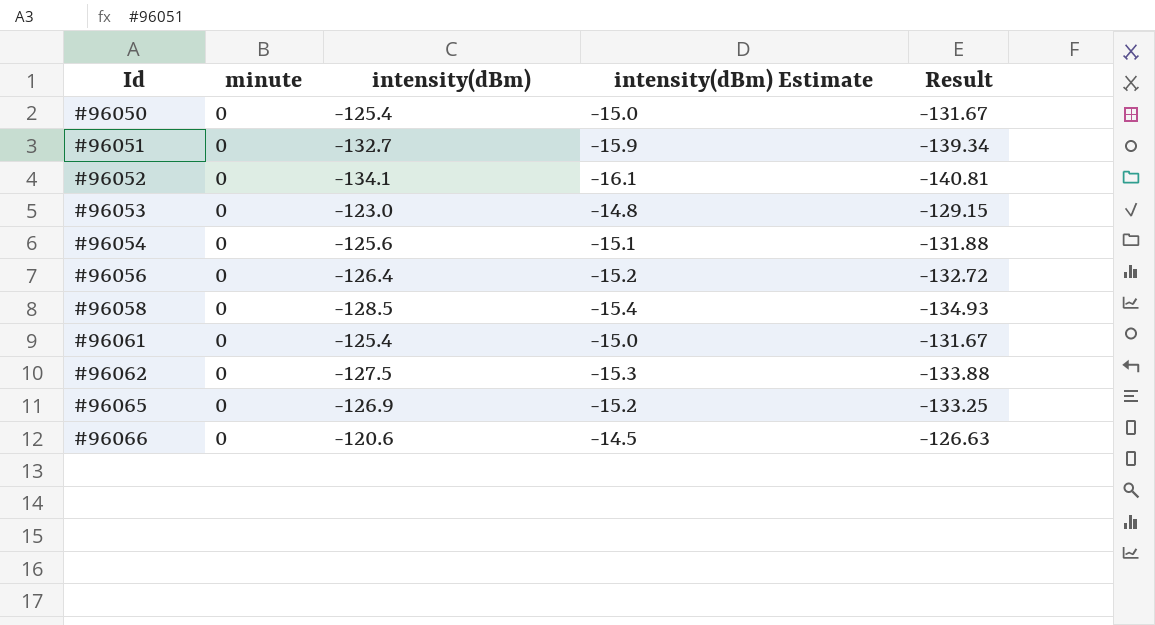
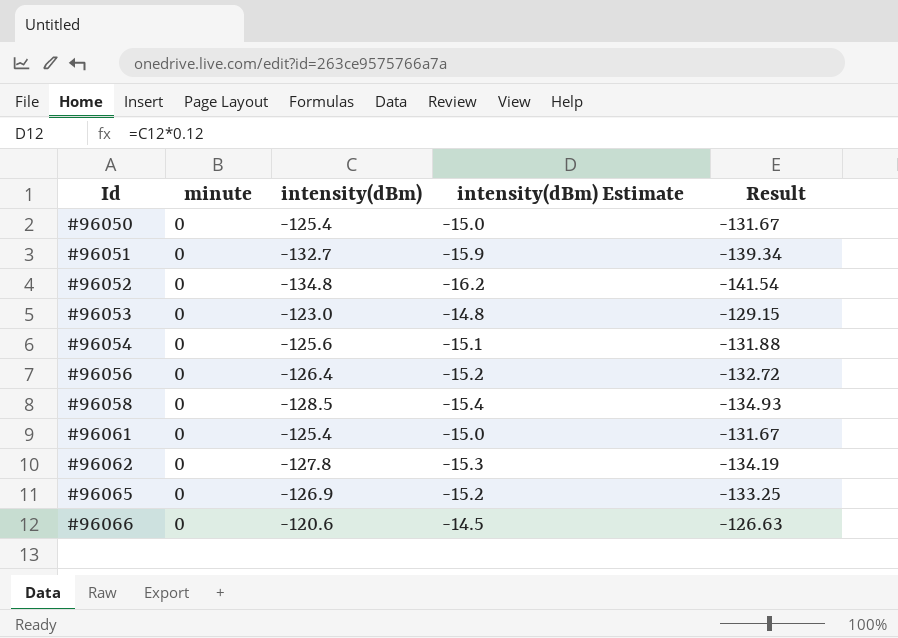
#96052 | intensity(dBm): -134.1 -> -134.8
#96052 | intensity(dBm) Estimate: -16.1 -> -16.2
#96052 | Result: -140.81 -> -141.54
#96062 | intensity(dBm): -127.5 -> -127.8
#96062 | Result: -133.88 -> -134.19

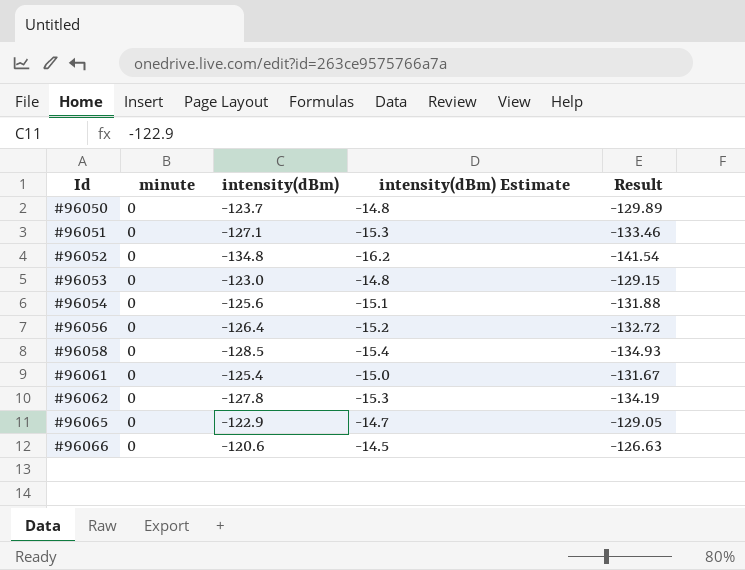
#96050 | intensity(dBm): -125.4 -> -123.7
#96050 | intensity(dBm) Estimate: -15.0 -> -14.8
#96050 | Result: -131.67 -> -129.89
#96051 | intensity(dBm): -132.7 -> -127.1
#96051 | intensity(dBm) Estimate: -15.9 -> -15.3
#96051 | Result: -139.34 -> -133.46
#96065 | intensity(dBm): -126.9 -> -122.9
#96065 | intensity(dBm) Estimate: -15.2 -> -14.7
#96065 | Result: -133.25 -> -129.05

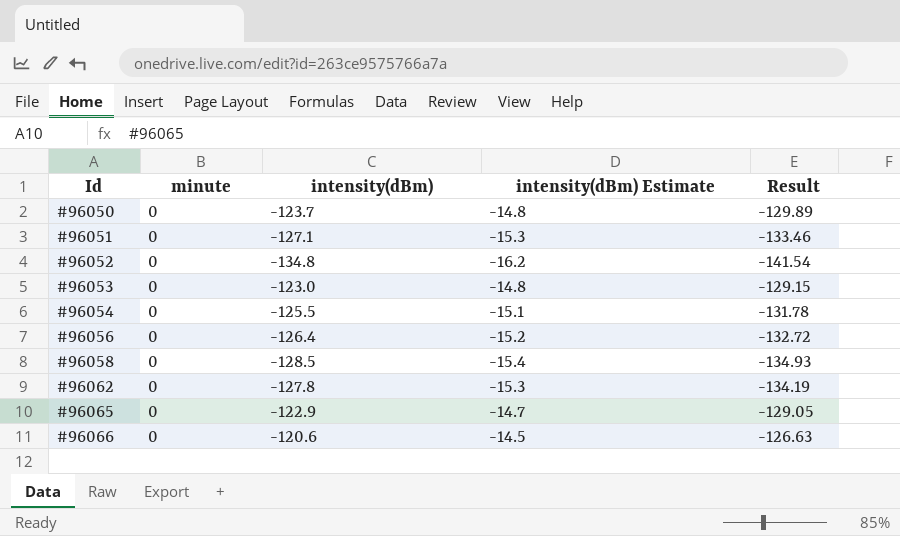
row #96061: 0 | -125.4 | -15.0 | -131.67 -> none
#96054 | intensity(dBm): -125.6 -> -125.5
#96054 | Result: -131.88 -> -131.78

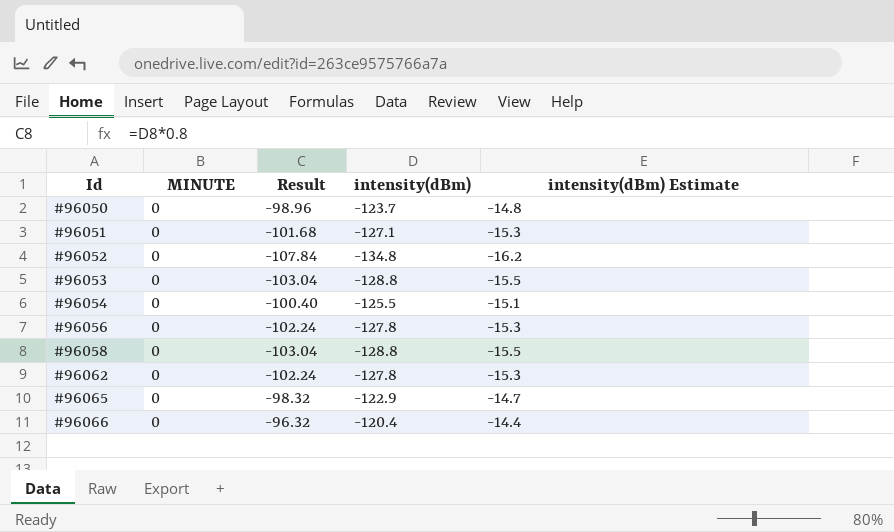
column name: minute -> MINUTE
column Result | formula: [intensity(dBm)] * 1.05 -> [intensity(dBm)] * 0.8
column Result | position: 5 -> 3
#96053 | intensity(dBm): -123.0 -> -128.8
#96053 | intensity(dBm) Estimate: -14.8 -> -15.5
#96056 | intensity(dBm): -126.4 -> -127.8
#96056 | intensity(dBm) Estimate: -15.2 -> -15.3
#96058 | intensity(dBm): -128.5 -> -128.8
#96058 | intensity(dBm) Estimate: -15.4 -> -15.5
#96066 | intensity(dBm): -120.6 -> -120.4
#96066 | intensity(dBm) Estimate: -14.5 -> -14.4

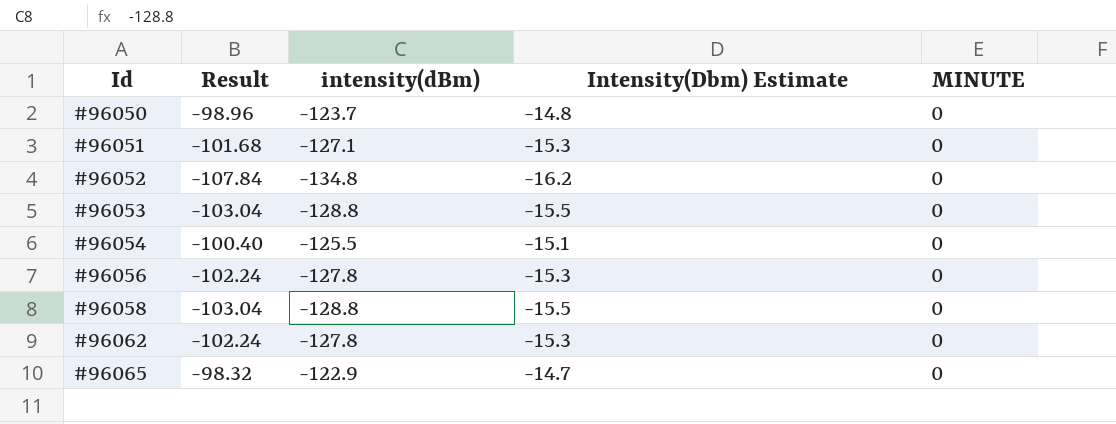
column name: intensity(dBm) Estimate -> Intensity(Dbm) Estimate
column MINUTE | position: 2 -> 5
row #96066: 0 | -96.32 | -120.4 | -14.4 -> none

